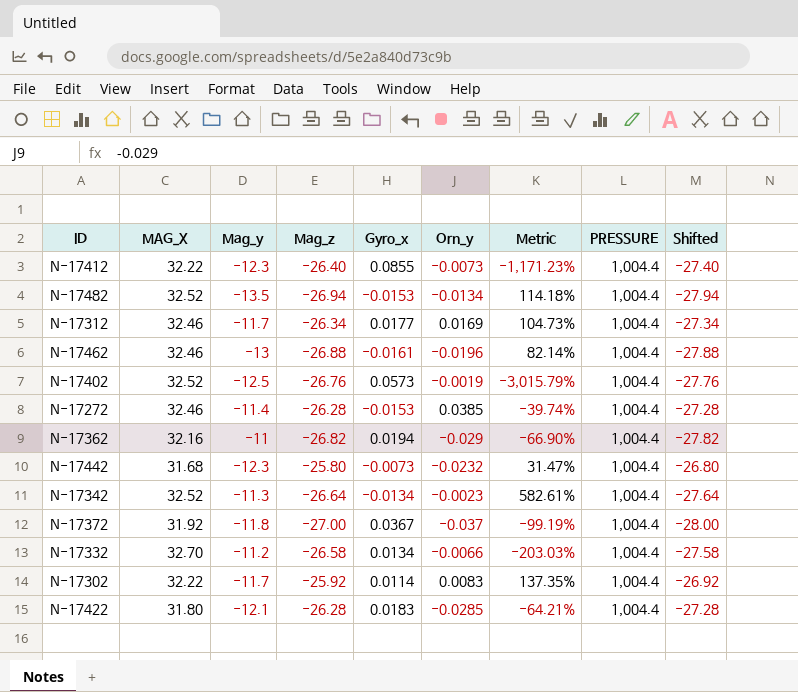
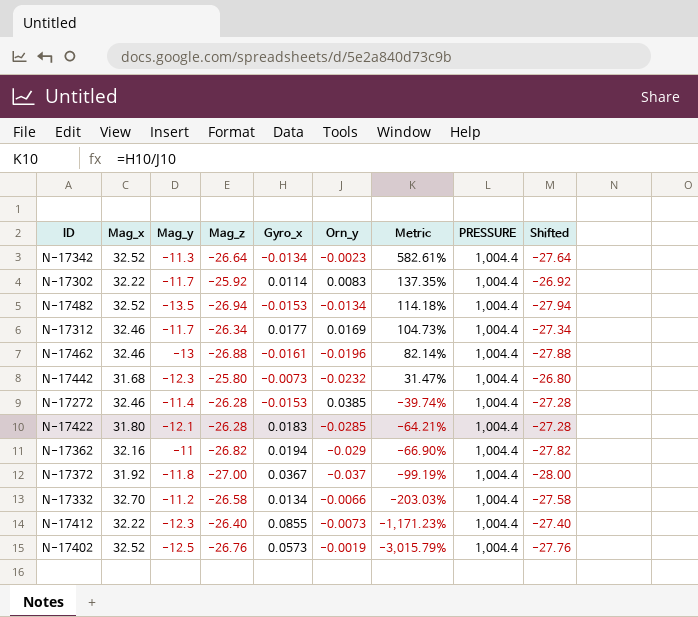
row order: none -> Metric descending
column name: MAG_X -> Mag_x

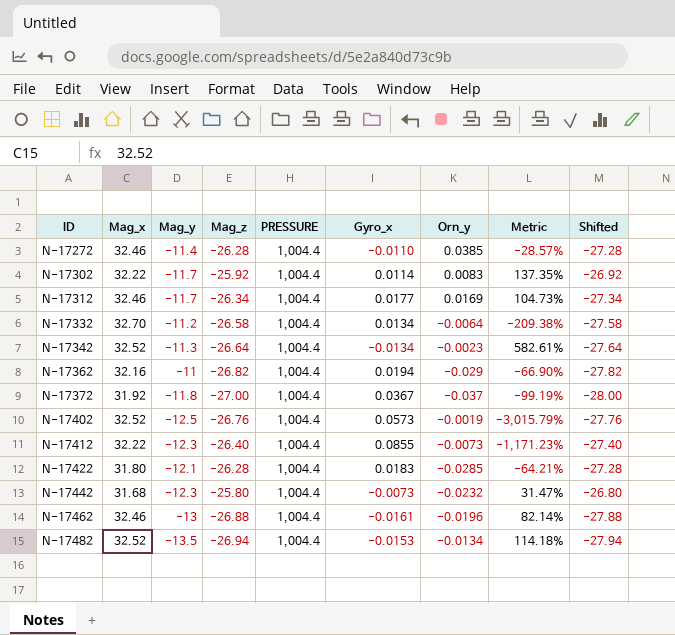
row order: Metric descending -> ID ascending
column PRESSURE | position: 8 -> 5
N-17272 | Gyro_x: -0.0153 -> -0.0110
N-17272 | Metric: -39.74% -> -28.57%
N-17332 | Orn_y: -0.0066 -> -0.0064
N-17332 | Metric: -203.03% -> -209.38%

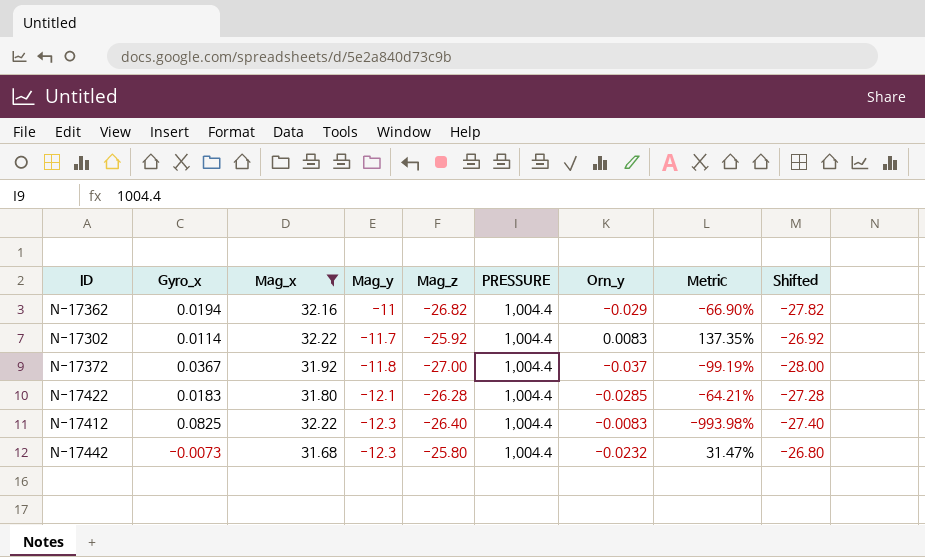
filter: none -> Mag_x <= 32.22
row order: ID ascending -> Mag_y descending
column Gyro_x | position: 6 -> 2
N-17412 | Gyro_x: 0.0855 -> 0.0825
N-17412 | Orn_y: -0.0073 -> -0.0083
N-17412 | Metric: -1,171.23% -> -993.98%

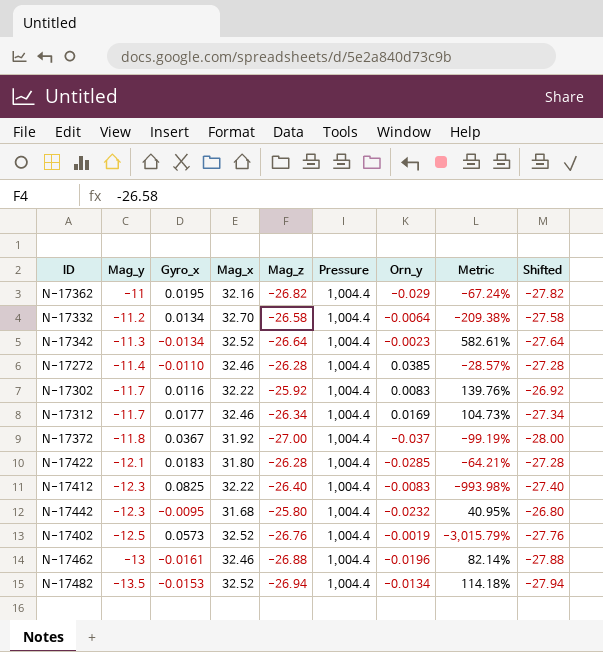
filter: Mag_x <= 32.22 -> none
column Mag_y | position: 4 -> 2
column name: PRESSURE -> Pressure
N-17362 | Gyro_x: 0.0194 -> 0.0195
N-17362 | Metric: -66.90% -> -67.24%
N-17302 | Gyro_x: 0.0114 -> 0.0116
N-17302 | Metric: 137.35% -> 139.76%
N-17442 | Gyro_x: -0.0073 -> -0.0095
N-17442 | Metric: 31.47% -> 40.95%

